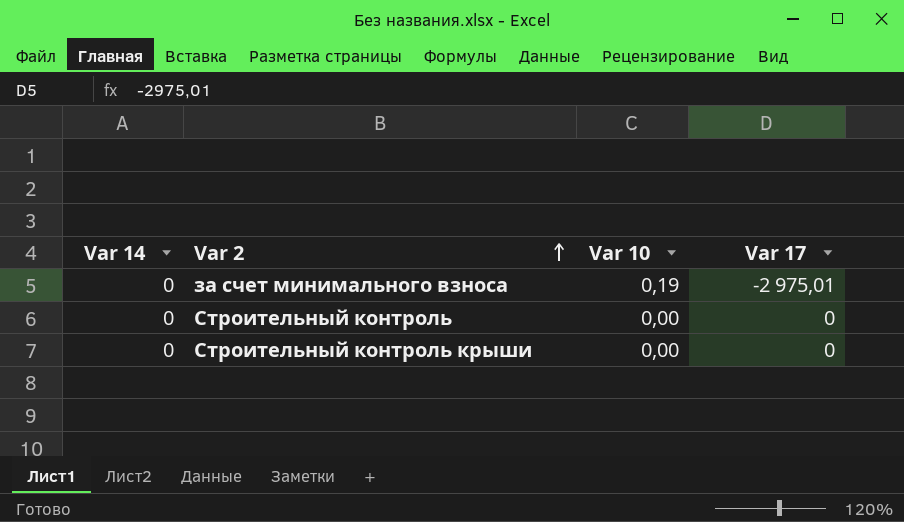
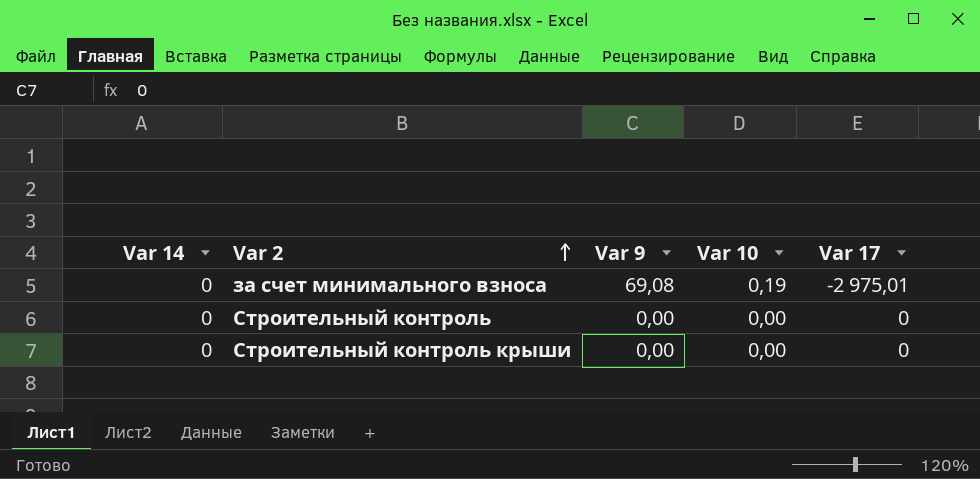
column Var 9 | position: none -> 3

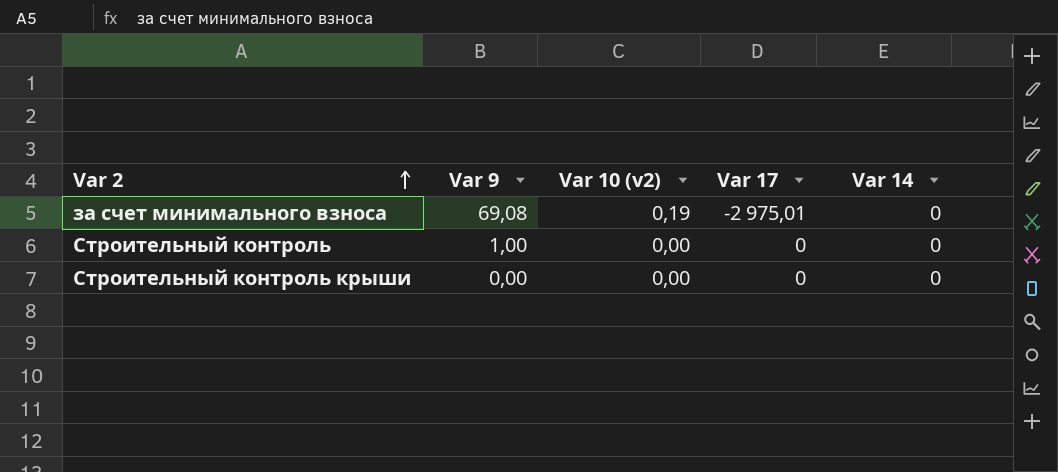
column name: Var 10 -> Var 10 (v2)
column Var 14 | position: 1 -> 5
Строительный контроль | Var 9: 0,00 -> 1,00

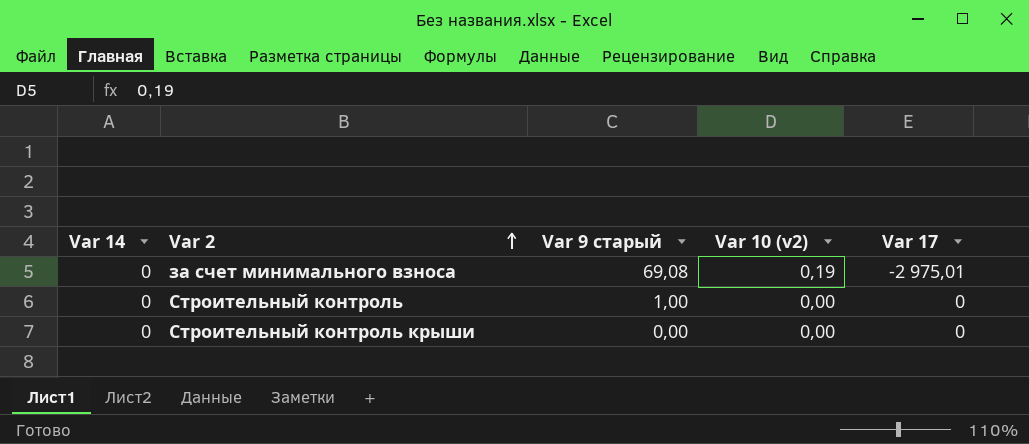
column Var 14 | position: 5 -> 1
column name: Var 9 -> Var 9 старый

